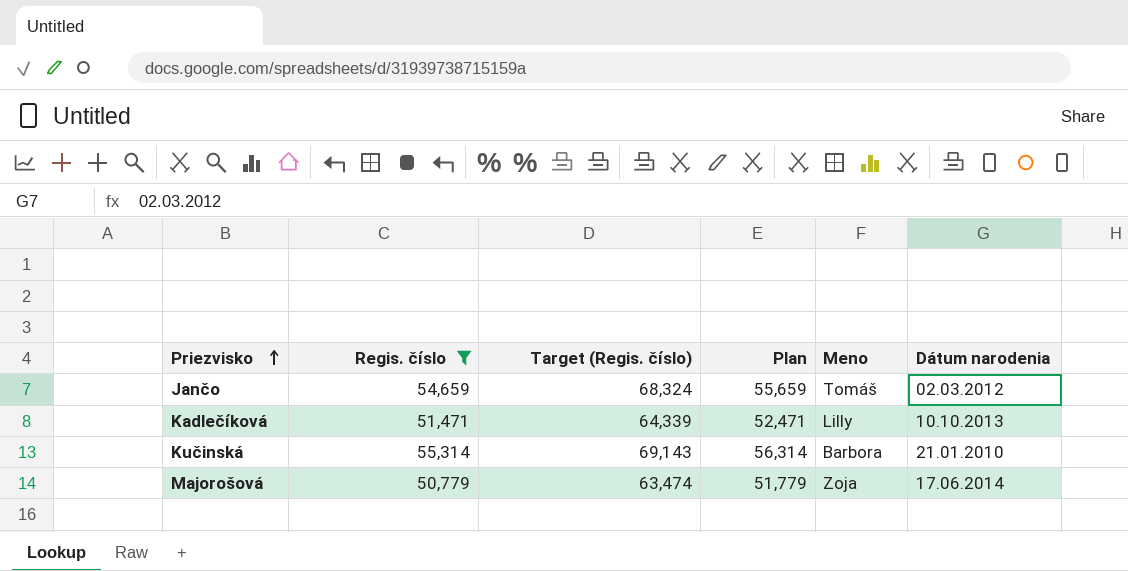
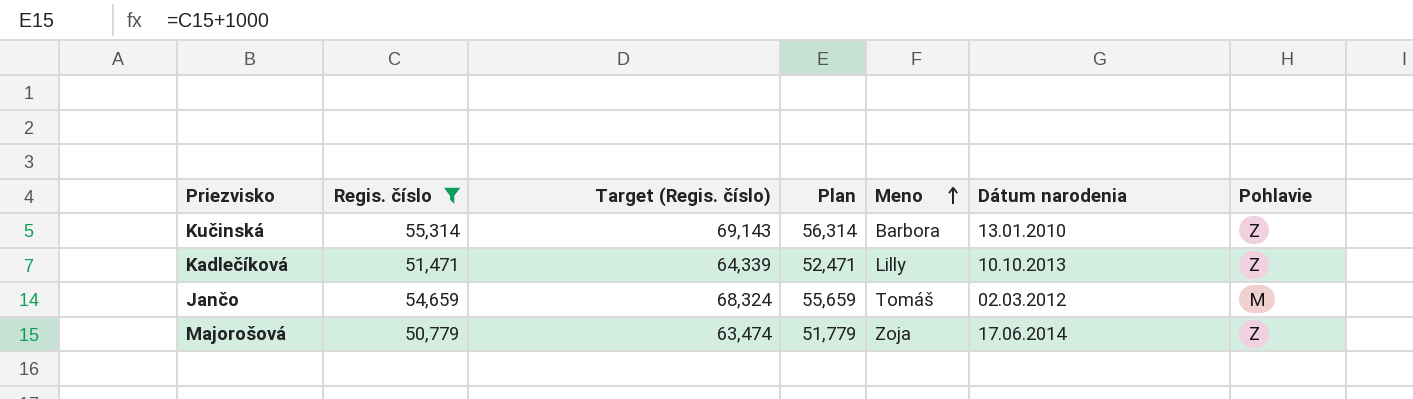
row order: Priezvisko ascending -> Meno ascending
column Pohlavie | position: none -> 7
Kučinská | Dátum narodenia: 21.01.2010 -> 13.01.2010

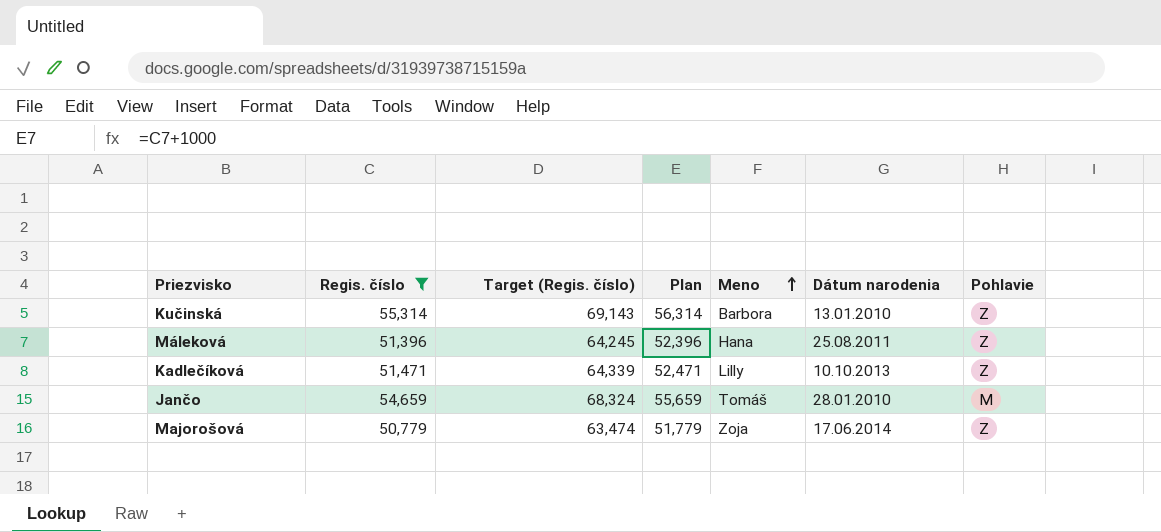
row Máleková: none -> 51,396 | 64,245 | 52,396 | Hana | 25.08.2011 | Z
Jančo | Dátum narodenia: 02.03.2012 -> 28.01.2010

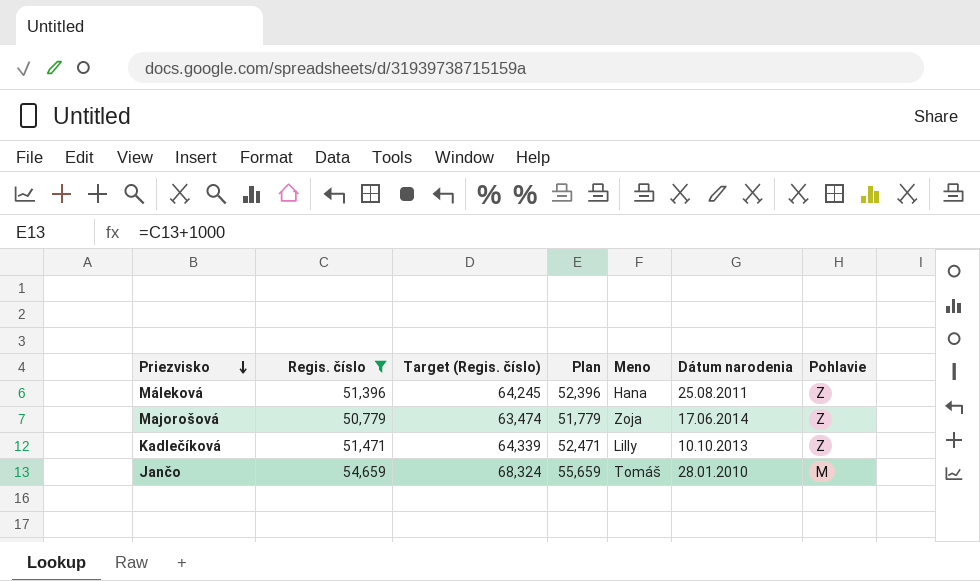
row order: Meno ascending -> Priezvisko descending
row Kučinská: 55,314 | 69,143 | 56,314 | Barbora | 13.01.2010 | Z -> none

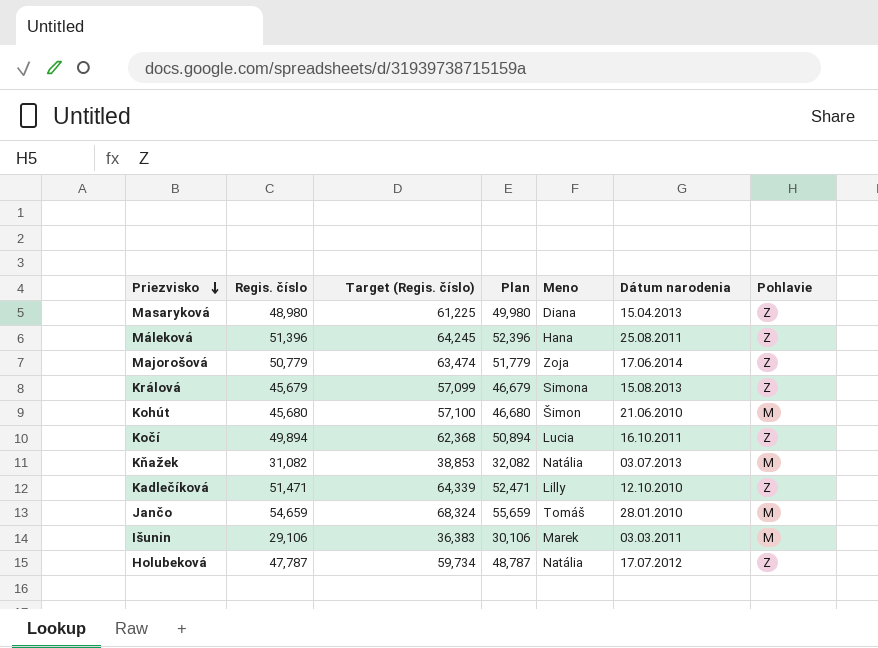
filter: Regis. číslo >= 50,779 -> none
Kadlečíková | Dátum narodenia: 10.10.2013 -> 12.10.2010

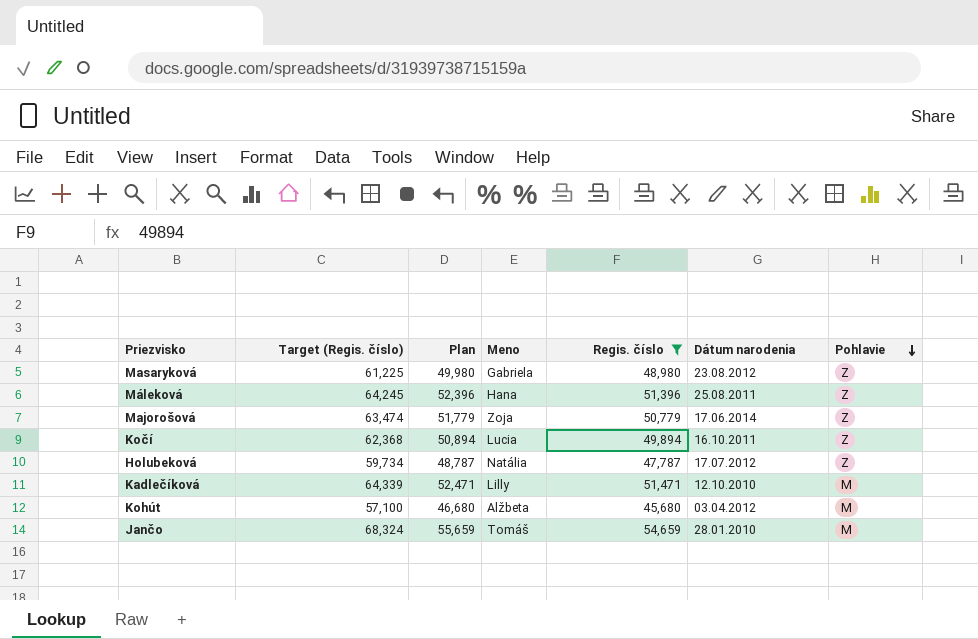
filter: none -> Regis. číslo >= 45,680
row order: Priezvisko descending -> Pohlavie descending
column Regis. číslo | position: 2 -> 5
Masaryková | Meno: Diana -> Gabriela
Masaryková | Dátum narodenia: 15.04.2013 -> 23.08.2012
Kadlečíková | Pohlavie: Z -> M
Kohút | Meno: Šimon -> Alžbeta
Kohút | Dátum narodenia: 21.06.2010 -> 03.04.2012

